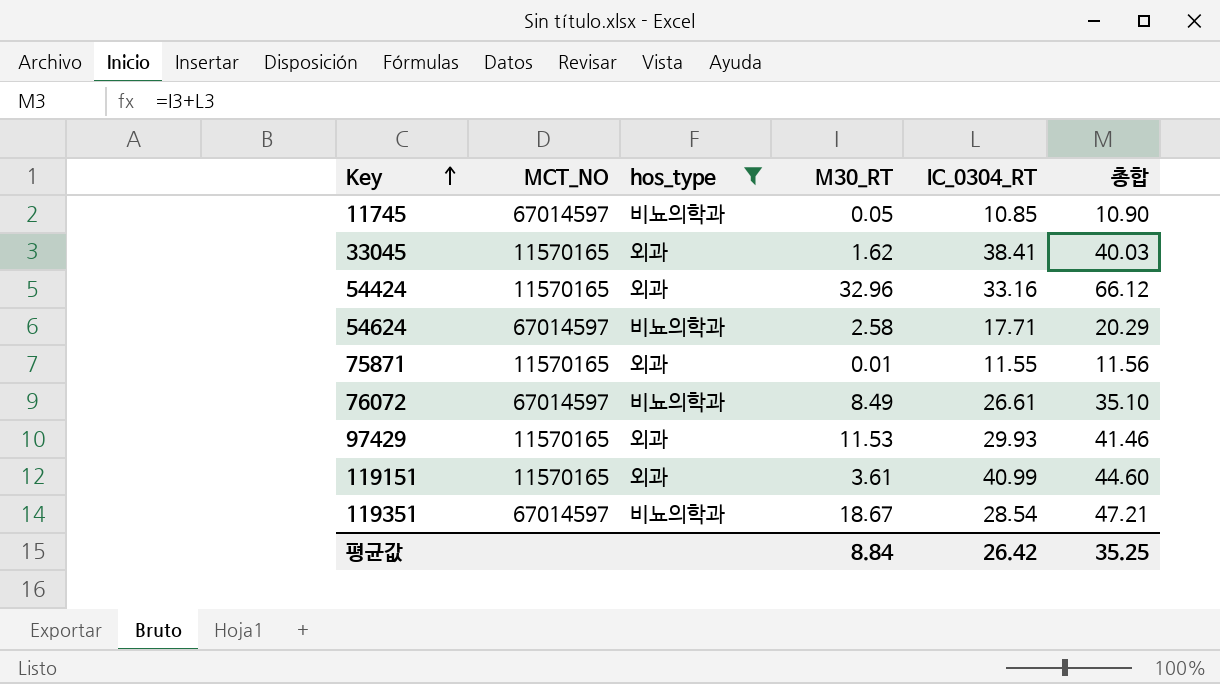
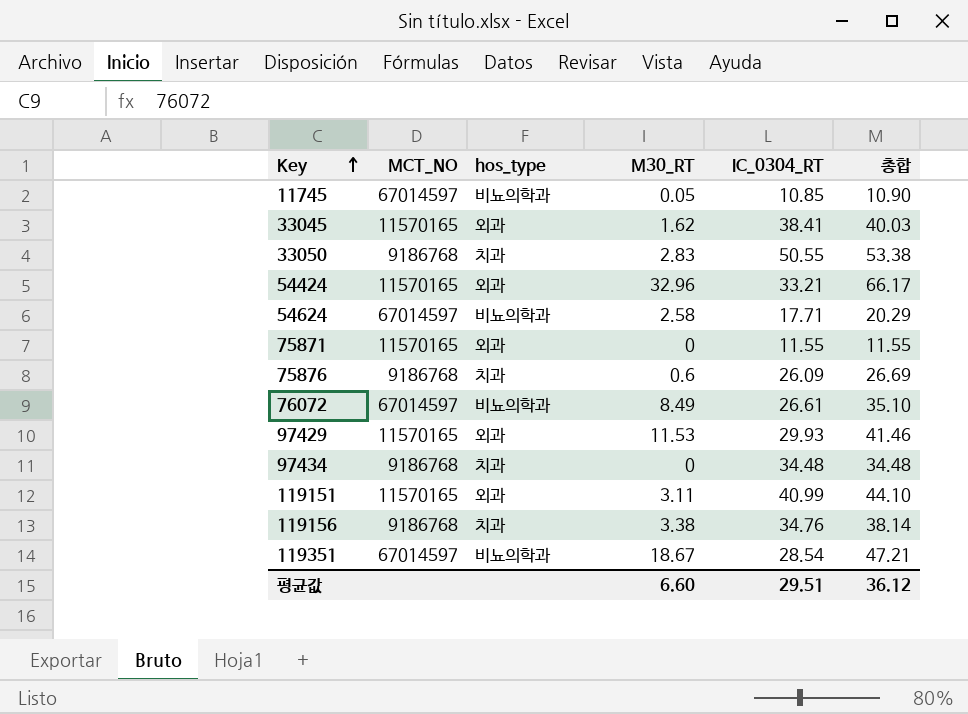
filter: hos_type != 치과 -> none
54424 | IC_0304_RT: 33.16 -> 33.21
54424 | 총합: 66.12 -> 66.17
75871 | M30_RT: 0.01 -> 0
75871 | 총합: 11.56 -> 11.55
119151 | M30_RT: 3.61 -> 3.11
119151 | 총합: 44.60 -> 44.10
평균값 | M30_RT: 8.84 -> 6.60
평균값 | IC_0304_RT: 26.42 -> 29.51
평균값 | 총합: 35.25 -> 36.12

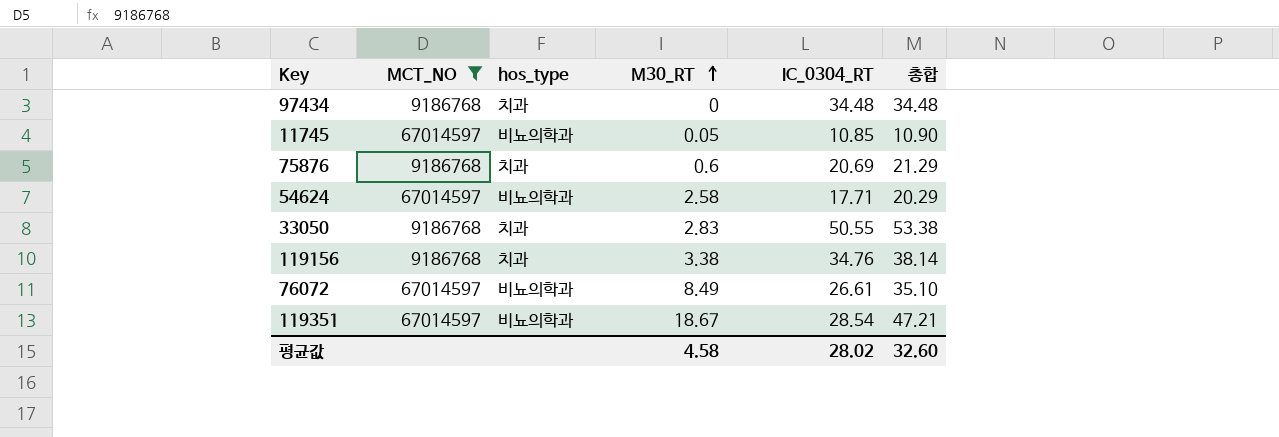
filter: none -> MCT_NO != 11570165
row order: Key ascending -> M30_RT ascending
75876 | IC_0304_RT: 26.09 -> 20.69
75876 | 총합: 26.69 -> 21.29
평균값 | M30_RT: 6.60 -> 4.58
평균값 | IC_0304_RT: 29.51 -> 28.02
평균값 | 총합: 36.12 -> 32.60

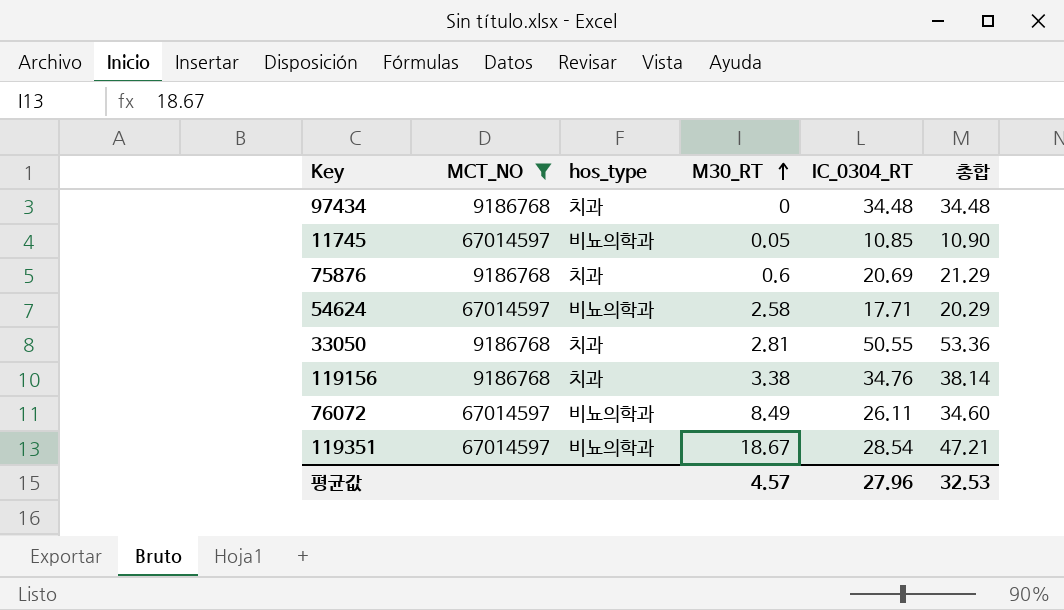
33050 | M30_RT: 2.83 -> 2.81
33050 | 총합: 53.38 -> 53.36
76072 | IC_0304_RT: 26.61 -> 26.11
76072 | 총합: 35.10 -> 34.60
평균값 | M30_RT: 4.58 -> 4.57
평균값 | IC_0304_RT: 28.02 -> 27.96
평균값 | 총합: 32.60 -> 32.53

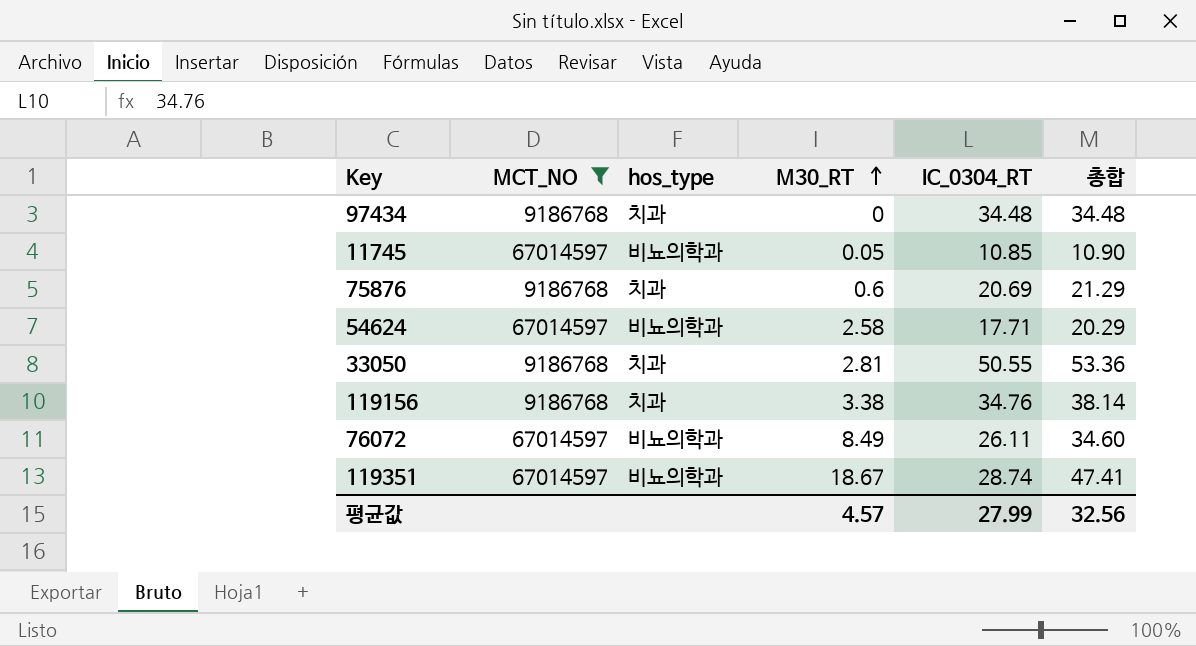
119351 | IC_0304_RT: 28.54 -> 28.74
119351 | 총합: 47.21 -> 47.41
평균값 | IC_0304_RT: 27.96 -> 27.99
평균값 | 총합: 32.53 -> 32.56

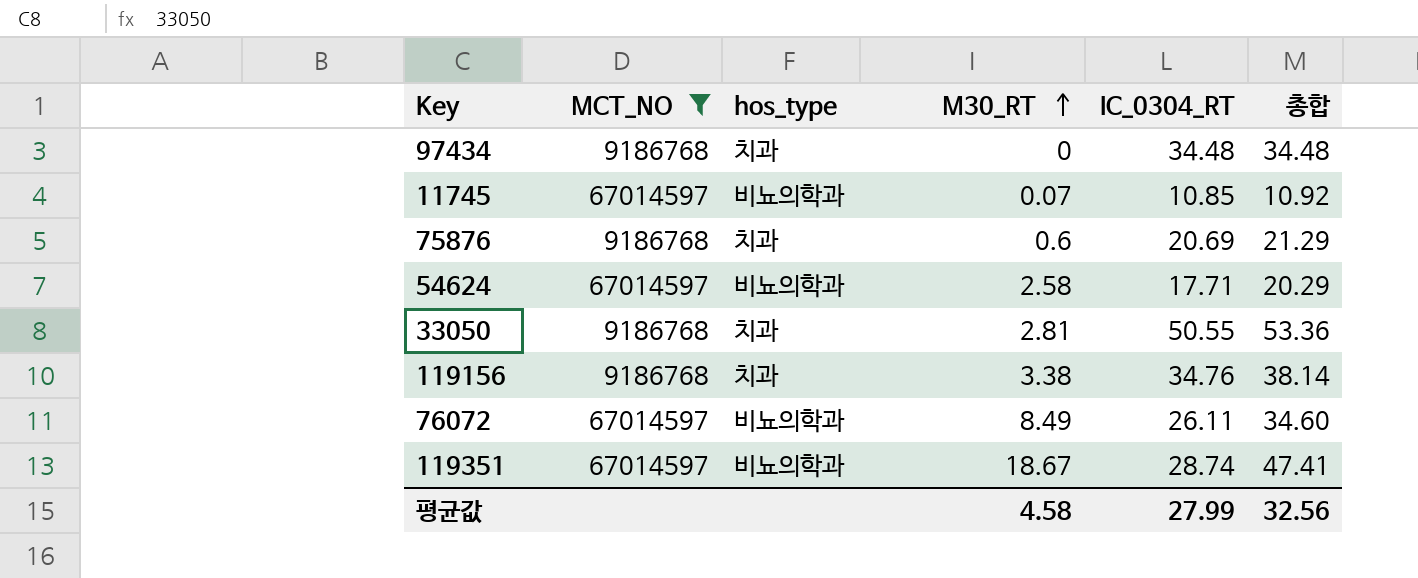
11745 | M30_RT: 0.05 -> 0.07
11745 | 총합: 10.90 -> 10.92
평균값 | M30_RT: 4.57 -> 4.58

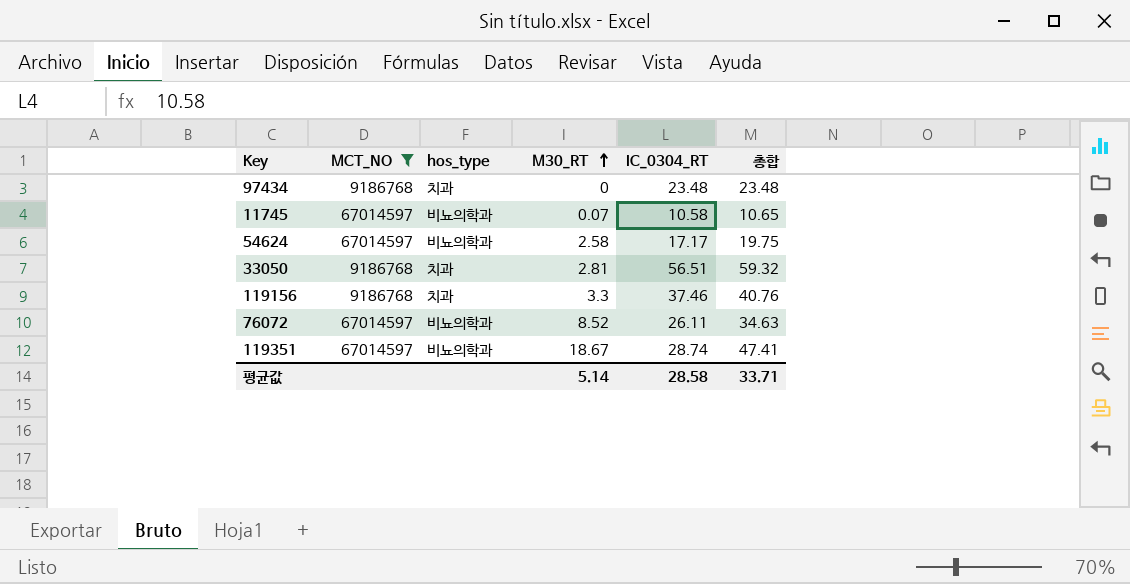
row 75876: 9186768 | 치과 | 0.6 | 20.69 | 21.29 -> none
97434 | IC_0304_RT: 34.48 -> 23.48
97434 | 총합: 34.48 -> 23.48
11745 | IC_0304_RT: 10.85 -> 10.58
11745 | 총합: 10.92 -> 10.65
54624 | IC_0304_RT: 17.71 -> 17.17
54624 | 총합: 20.29 -> 19.75
33050 | IC_0304_RT: 50.55 -> 56.51
33050 | 총합: 53.36 -> 59.32
119156 | M30_RT: 3.38 -> 3.3
119156 | IC_0304_RT: 34.76 -> 37.46
119156 | 총합: 38.14 -> 40.76
76072 | M30_RT: 8.49 -> 8.52
76072 | 총합: 34.60 -> 34.63
평균값 | M30_RT: 4.58 -> 5.14
평균값 | IC_0304_RT: 27.99 -> 28.58
평균값 | 총합: 32.56 -> 33.71

